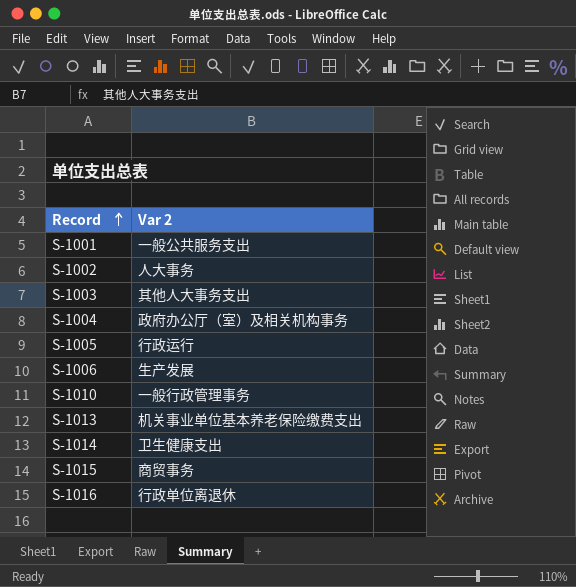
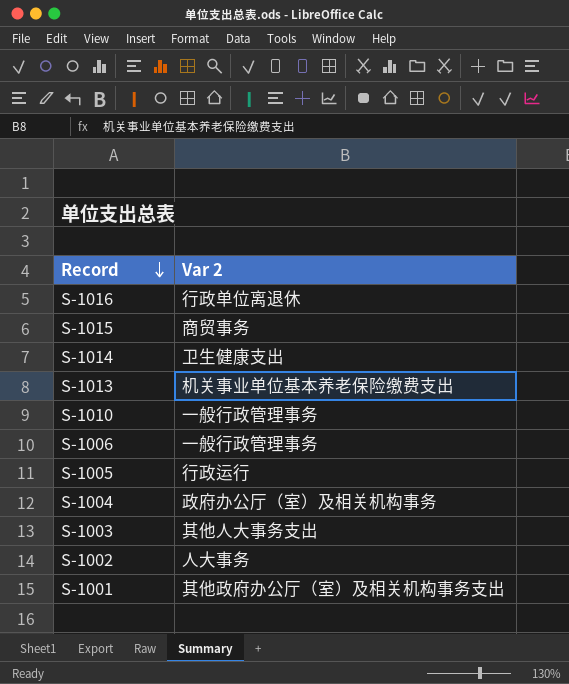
row order: Record ascending -> Record descending
S-1006 | Var 2: 生产发展 -> 一般行政管理事务
S-1001 | Var 2: 一般公共服务支出 -> 其他政府办公厅（室）及相关机构事务支出

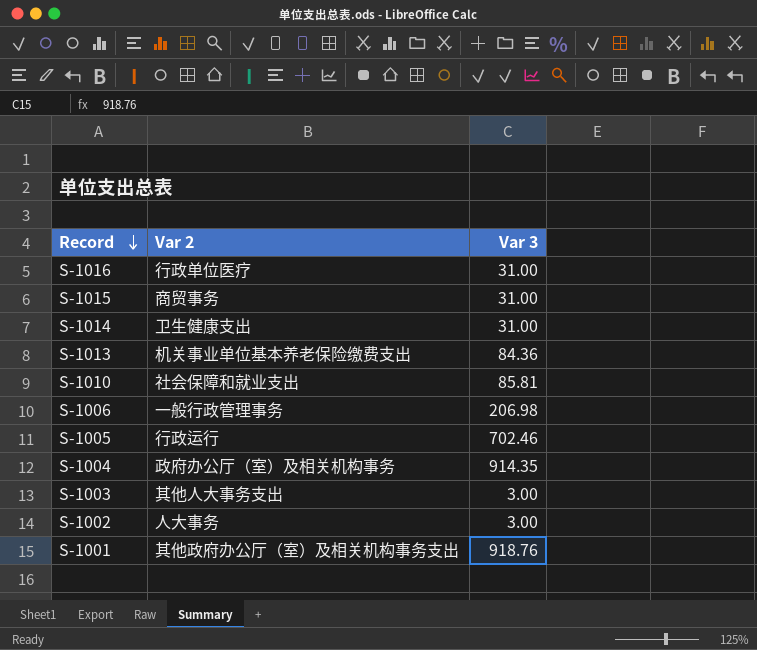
column Var 3 | position: none -> 3
S-1016 | Var 2: 行政单位离退休 -> 行政单位医疗
S-1010 | Var 2: 一般行政管理事务 -> 社会保障和就业支出

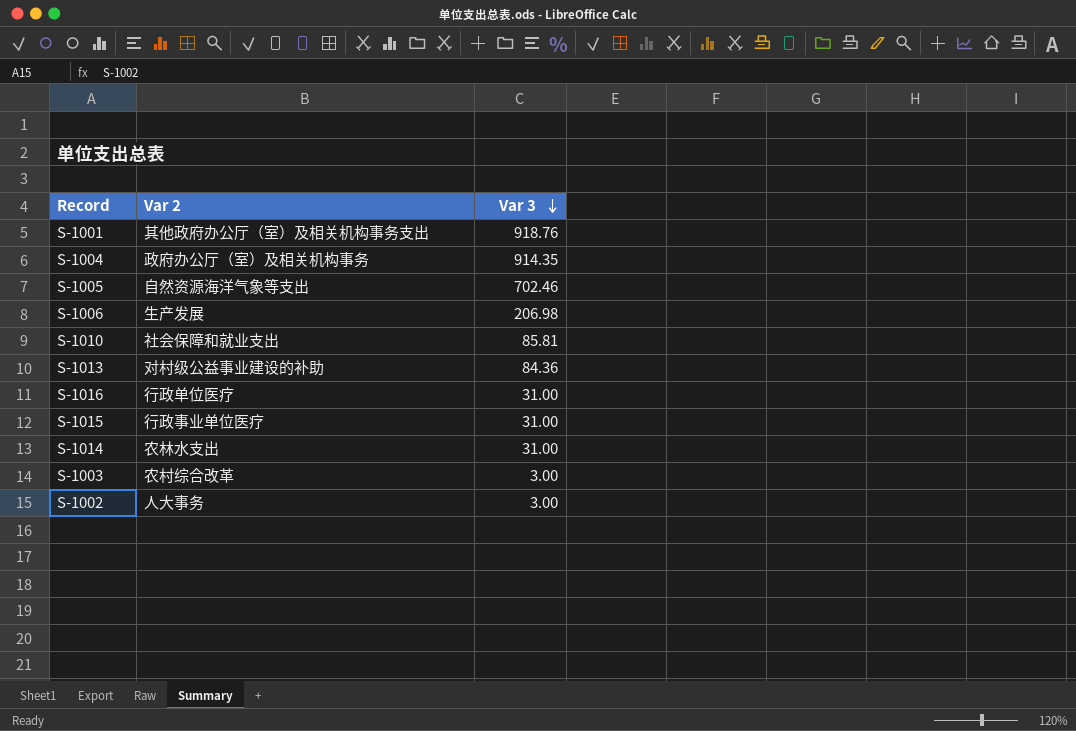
row order: Record descending -> Var 3 descending
S-1005 | Var 2: 行政运行 -> 自然资源海洋气象等支出
S-1006 | Var 2: 一般行政管理事务 -> 生产发展
S-1013 | Var 2: 机关事业单位基本养老保险缴费支出 -> 对村级公益事业建设的补助
S-1015 | Var 2: 商贸事务 -> 行政事业单位医疗
S-1014 | Var 2: 卫生健康支出 -> 农林水支出
S-1003 | Var 2: 其他人大事务支出 -> 农村综合改革

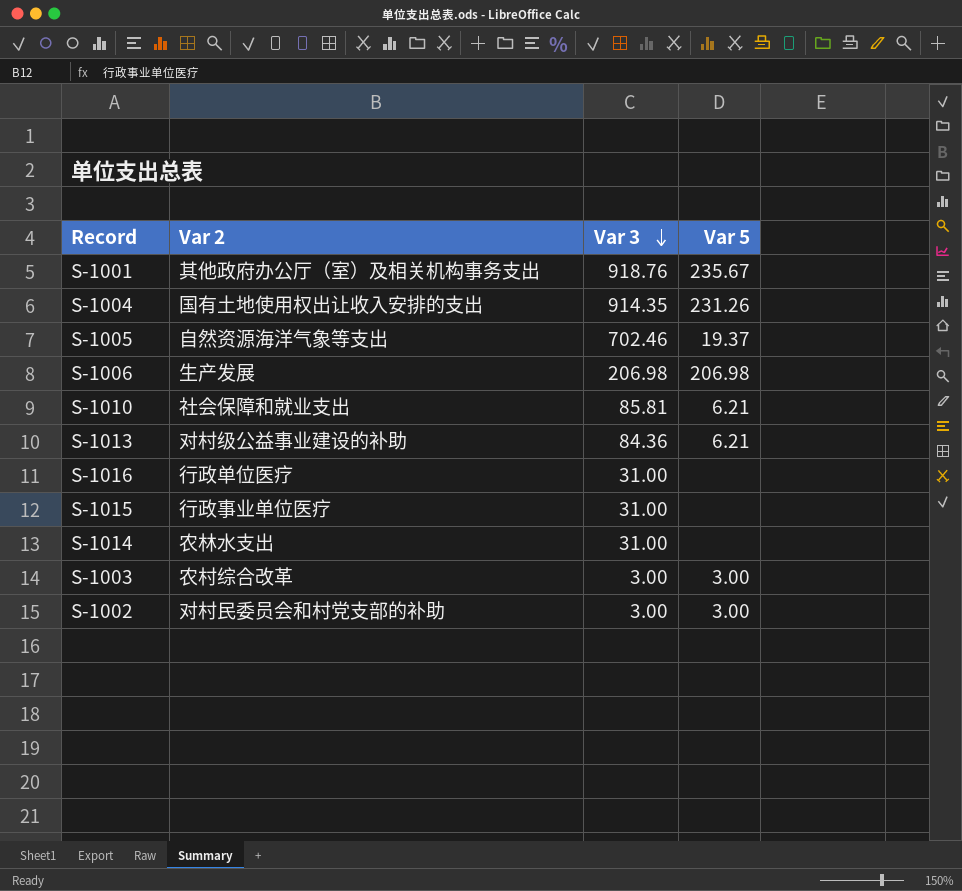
column Var 5 | position: none -> 4
S-1004 | Var 2: 政府办公厅（室）及相关机构事务 -> 国有土地使用权出让收入安排的支出
S-1002 | Var 2: 人大事务 -> 对村民委员会和村党支部的补助

